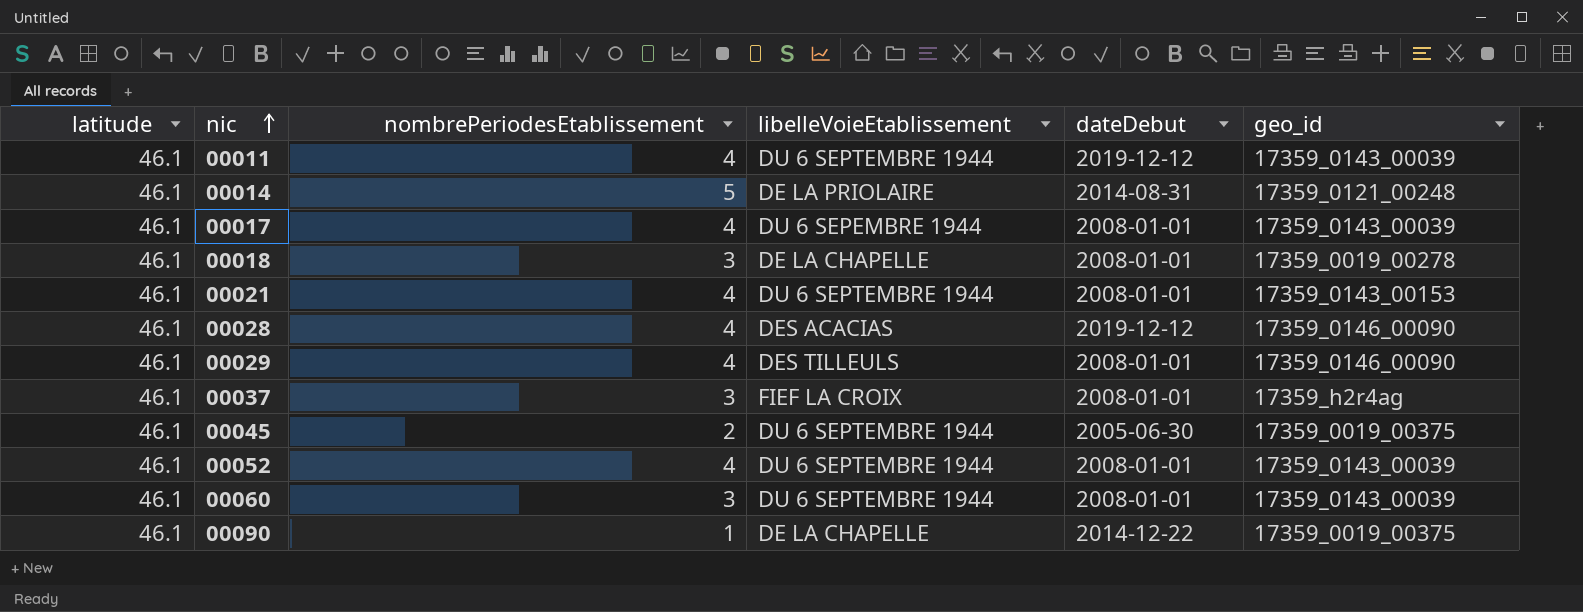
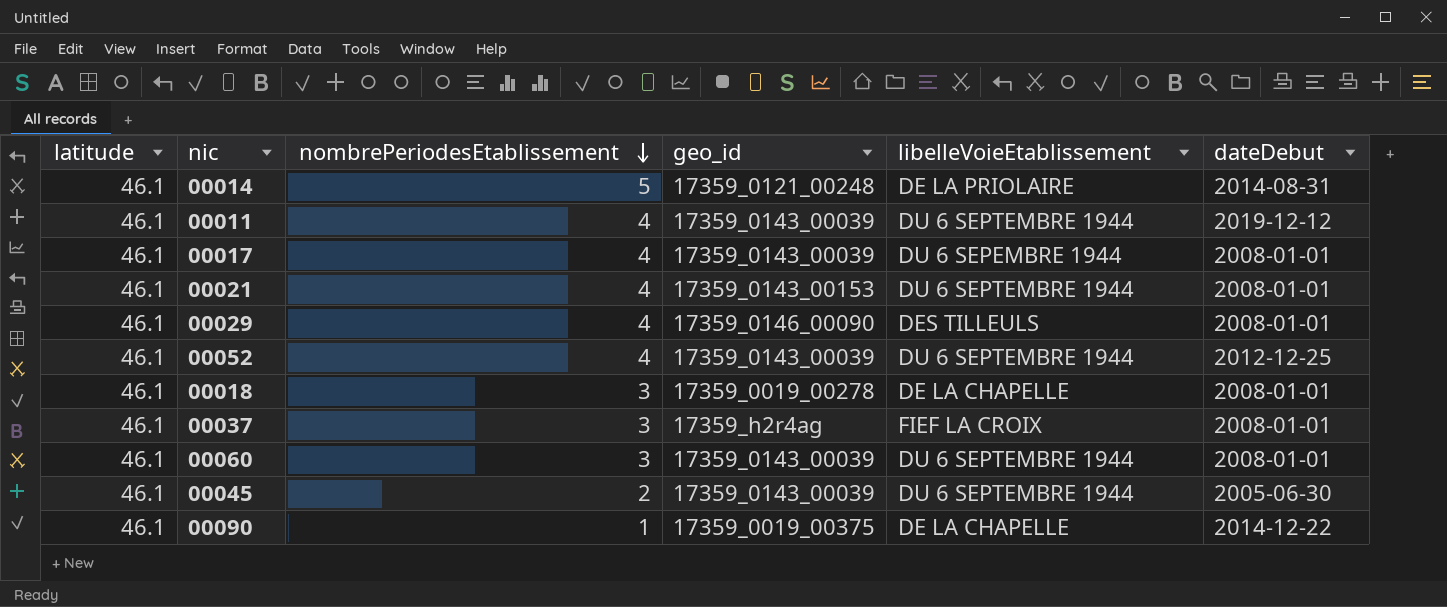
row order: nic ascending -> nombrePeriodesEtablissement descending
column geo_id | position: 6 -> 4
row 00028: 46.1 | 4 | DES ACACIAS | 2019-12-12 | 17359_0146_00090 -> none
00052 | dateDebut: 2008-01-01 -> 2012-12-25
00045 | geo_id: 17359_0019_00375 -> 17359_0143_00039

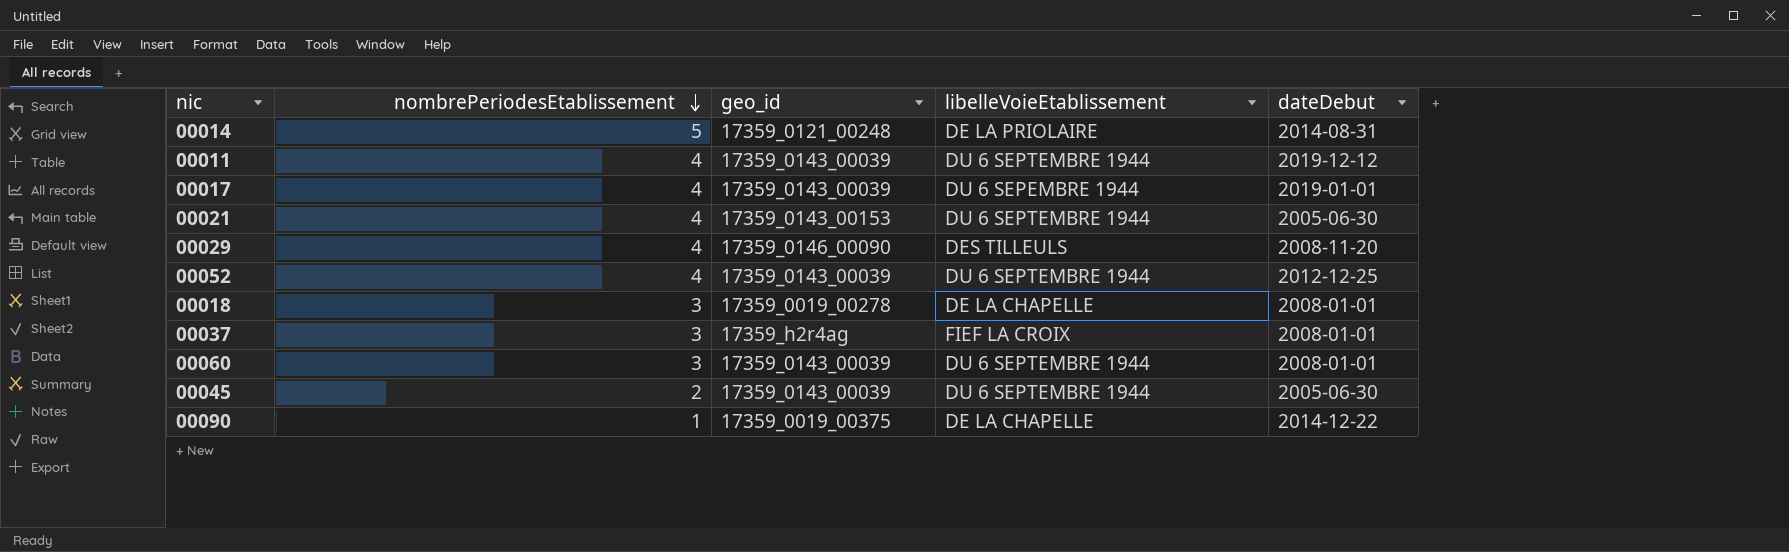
column latitude | position: 1 -> none
00017 | dateDebut: 2008-01-01 -> 2019-01-01
00021 | dateDebut: 2008-01-01 -> 2005-06-30
00029 | dateDebut: 2008-01-01 -> 2008-11-20

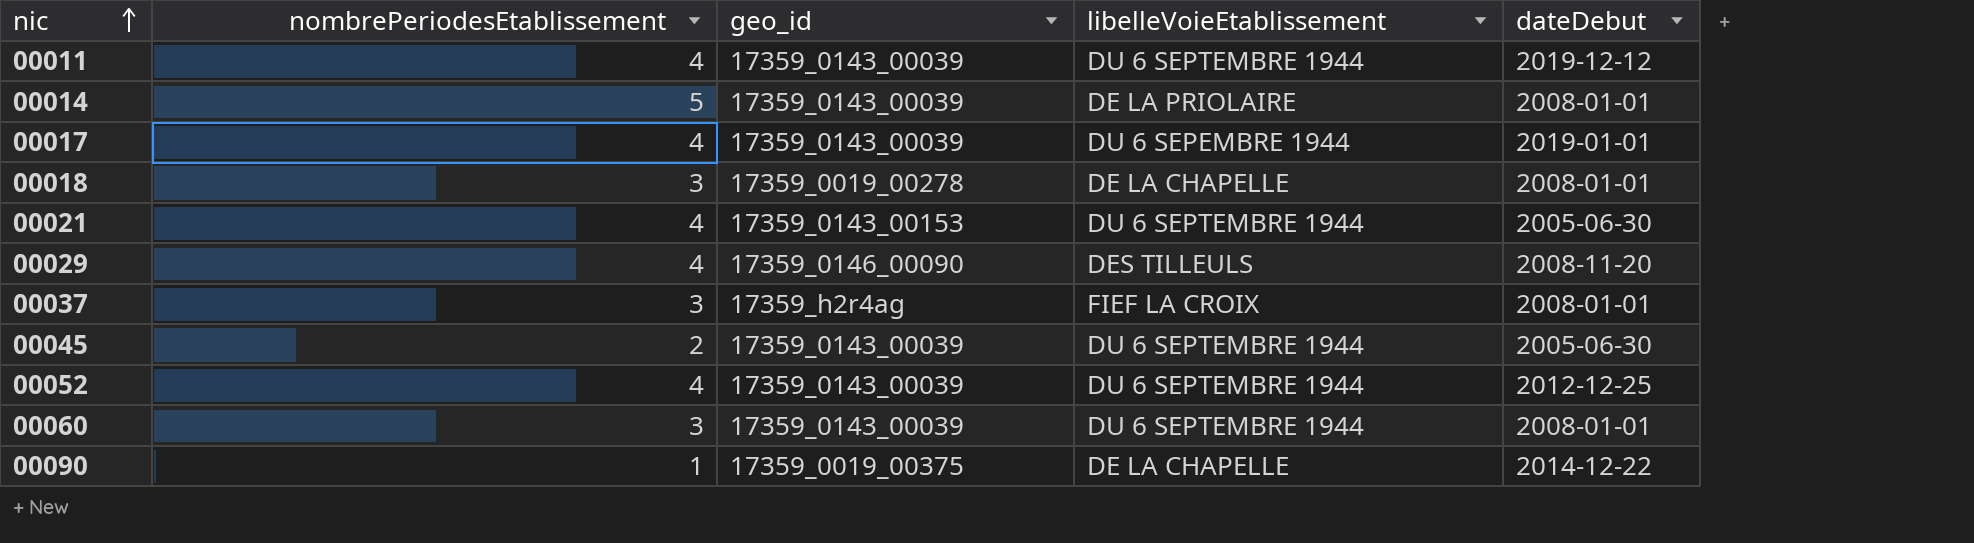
row order: nombrePeriodesEtablissement descending -> nic ascending
00014 | geo_id: 17359_0121_00248 -> 17359_0143_00039
00014 | dateDebut: 2014-08-31 -> 2008-01-01

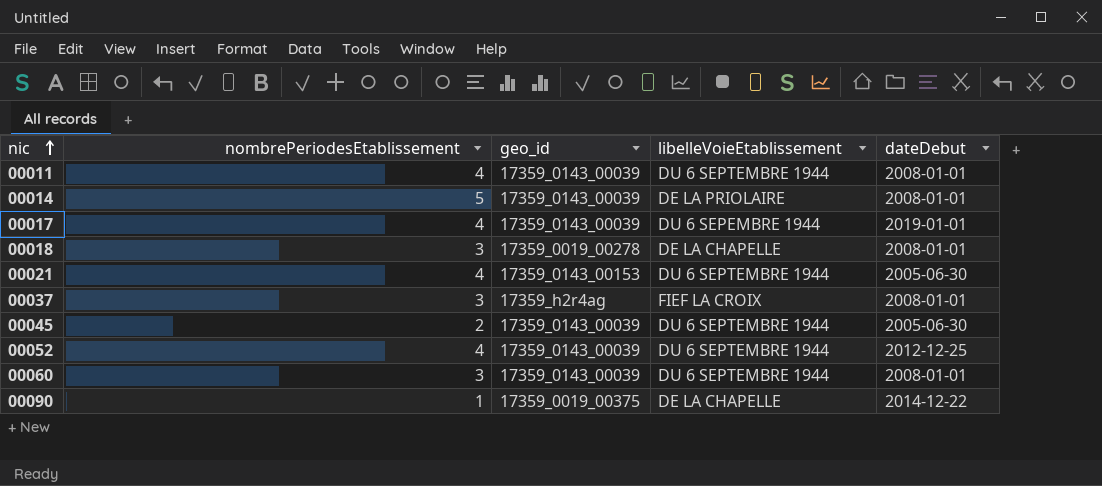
row 00029: 4 | 17359_0146_00090 | DES TILLEULS | 2008-11-20 -> none
00011 | dateDebut: 2019-12-12 -> 2008-01-01

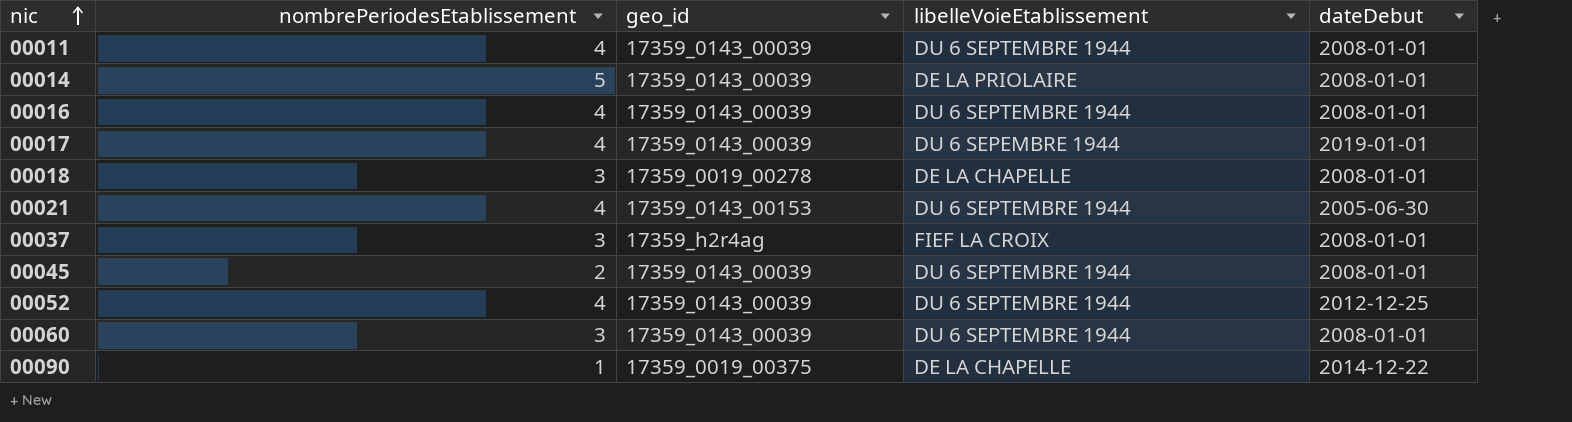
row 00016: none -> 4 | 17359_0143_00039 | DU 6 SEPTEMBRE 1944 | 2008-01-01
00045 | dateDebut: 2005-06-30 -> 2008-01-01

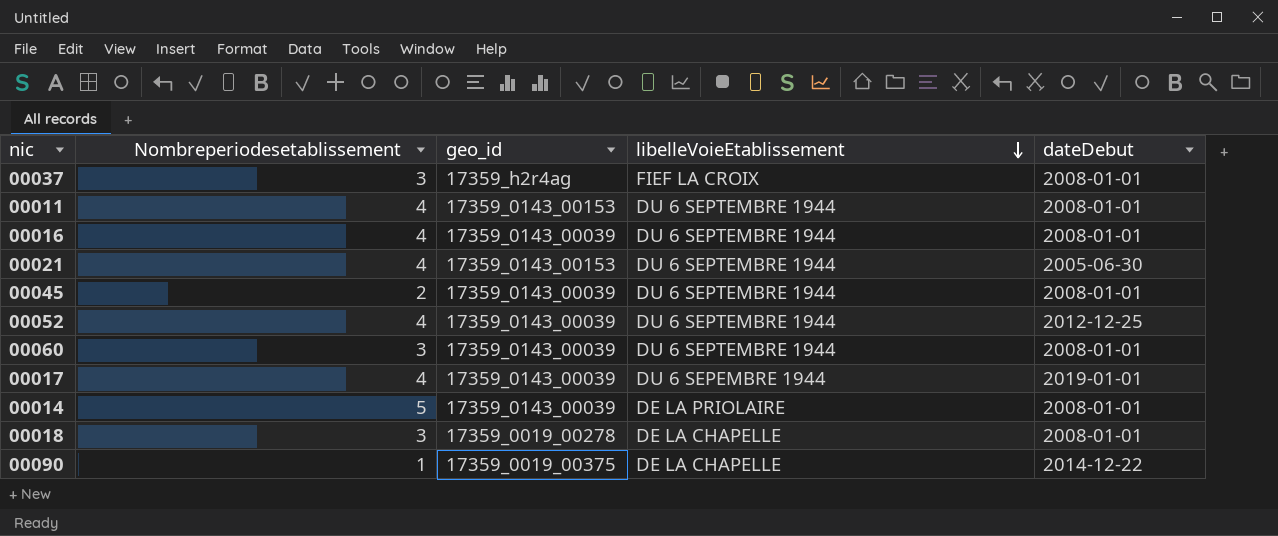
row order: nic ascending -> libelleVoieEtablissement descending
column name: nombrePeriodesEtablissement -> Nombreperiodesetablissement
00011 | geo_id: 17359_0143_00039 -> 17359_0143_00153

